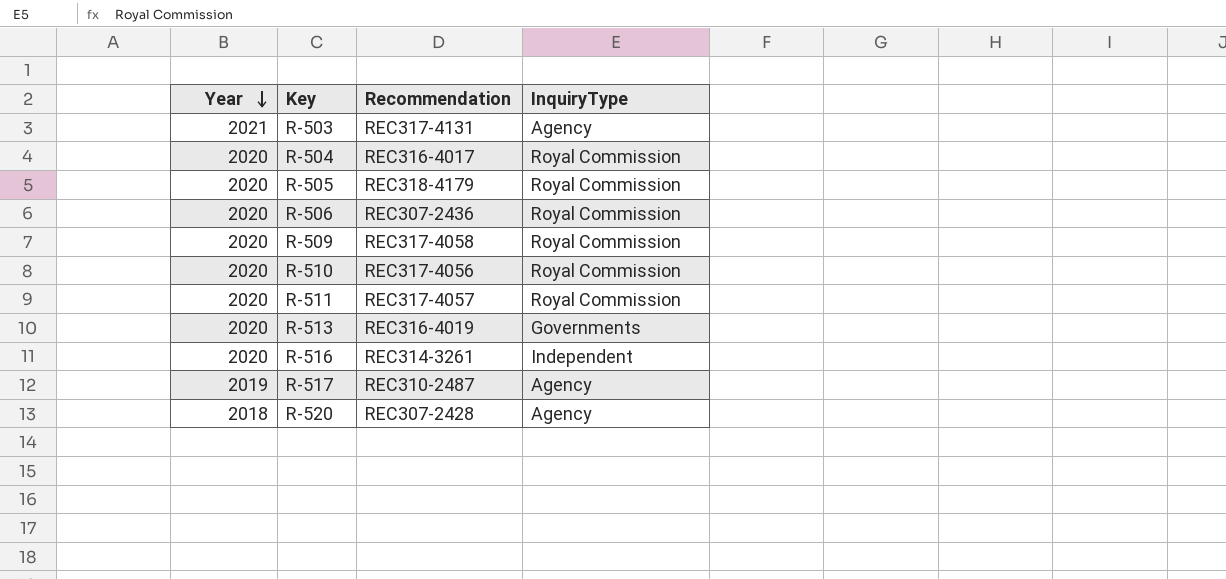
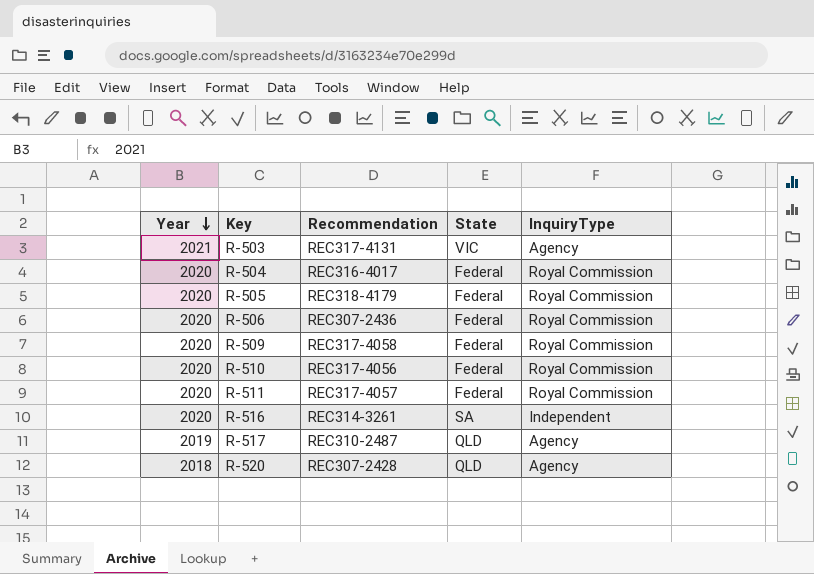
column State | position: none -> 4
row R-513: 2020 | REC316-4019 | Governments -> none

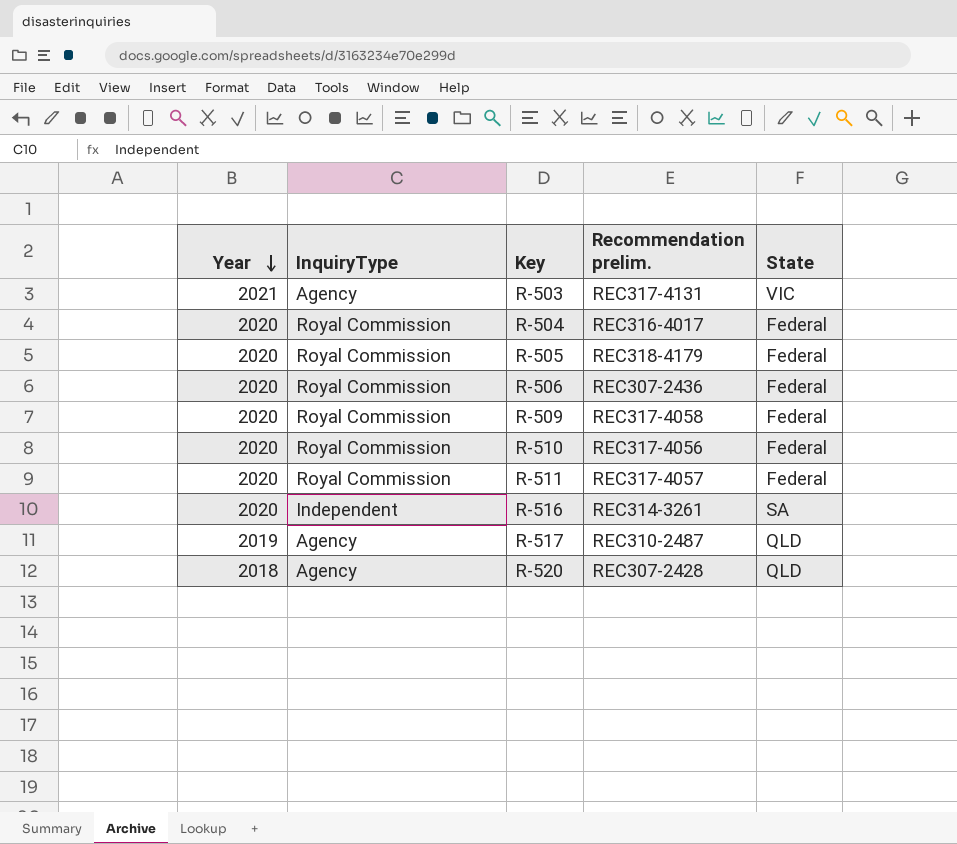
column InquiryType | position: 5 -> 2
column name: Recommendation -> Recommendation prelim.

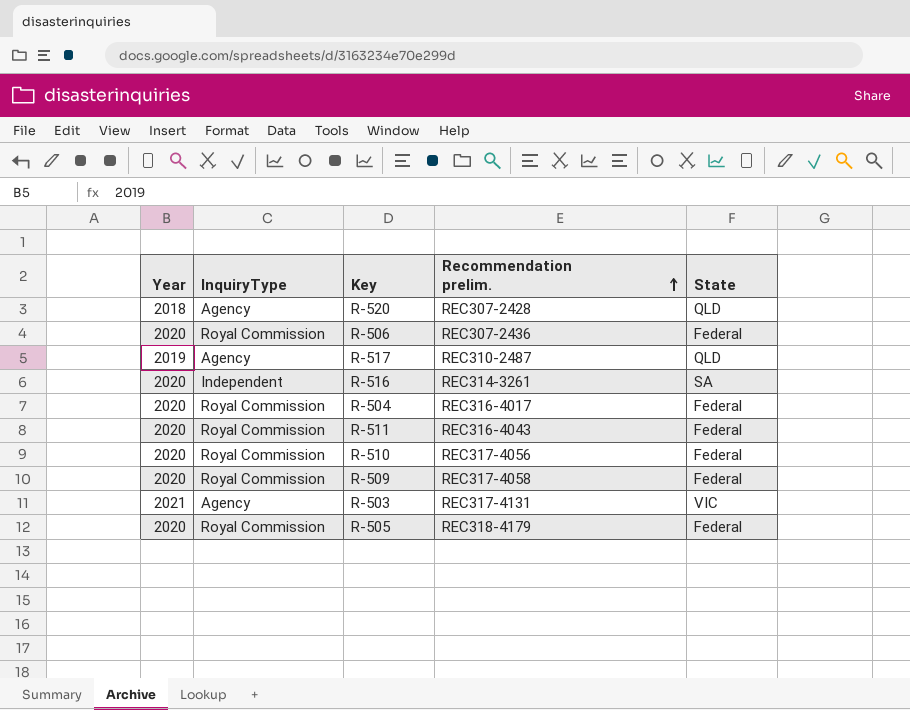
row order: Year descending -> Recommendation prelim. ascending
R-511 | Recommendation prelim.: REC317-4057 -> REC316-4043

